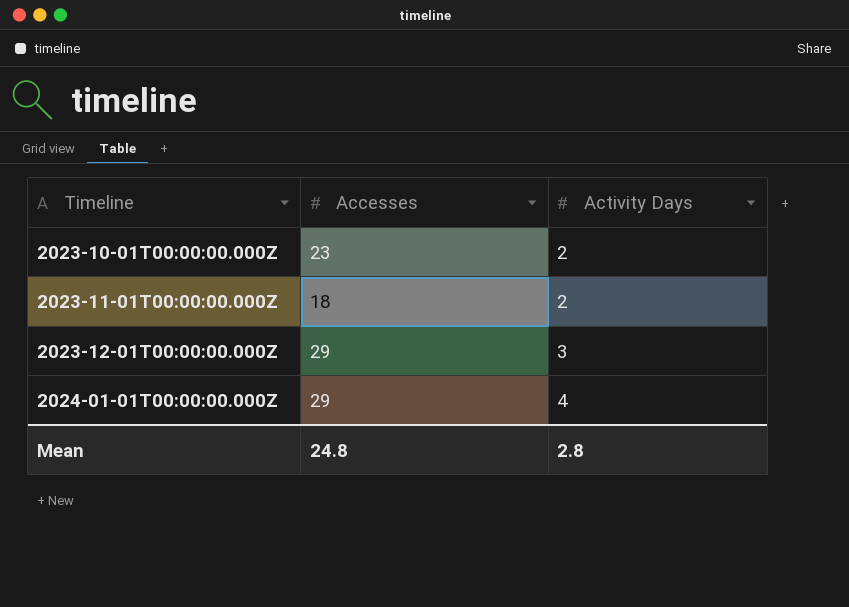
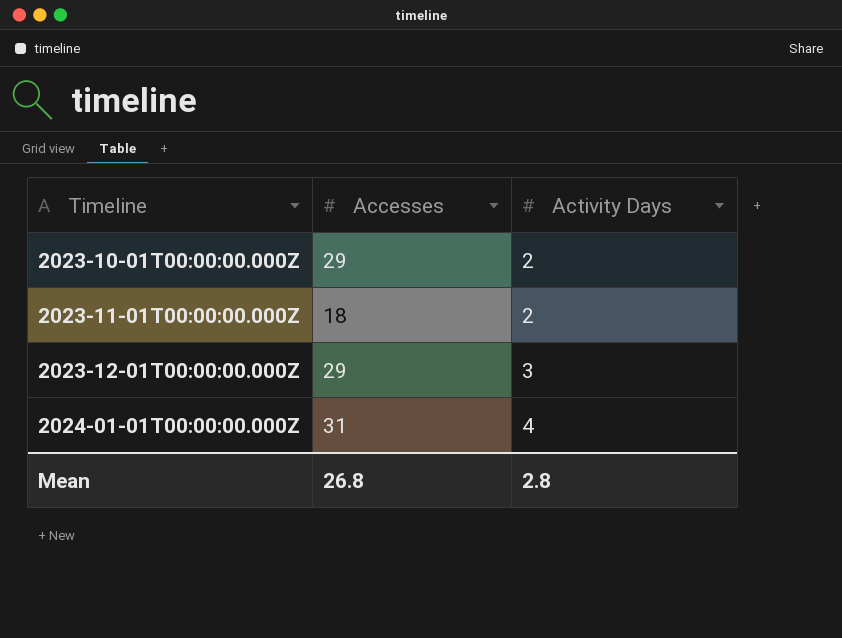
2023-10-01T00:00:00.000Z | Accesses: 23 -> 29
2024-01-01T00:00:00.000Z | Accesses: 29 -> 31
Mean | Accesses: 24.8 -> 26.8

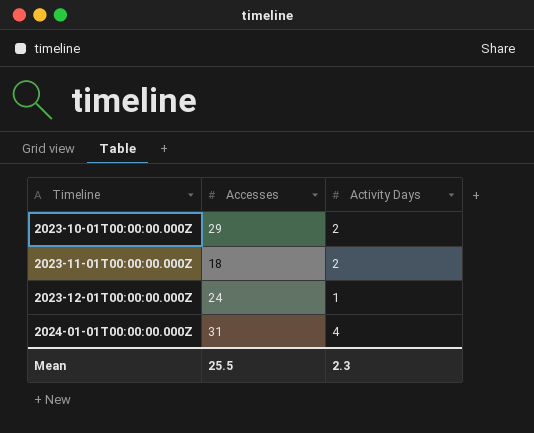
2023-12-01T00:00:00.000Z | Accesses: 29 -> 24
2023-12-01T00:00:00.000Z | Activity Days: 3 -> 1
Mean | Accesses: 26.8 -> 25.5
Mean | Activity Days: 2.8 -> 2.3

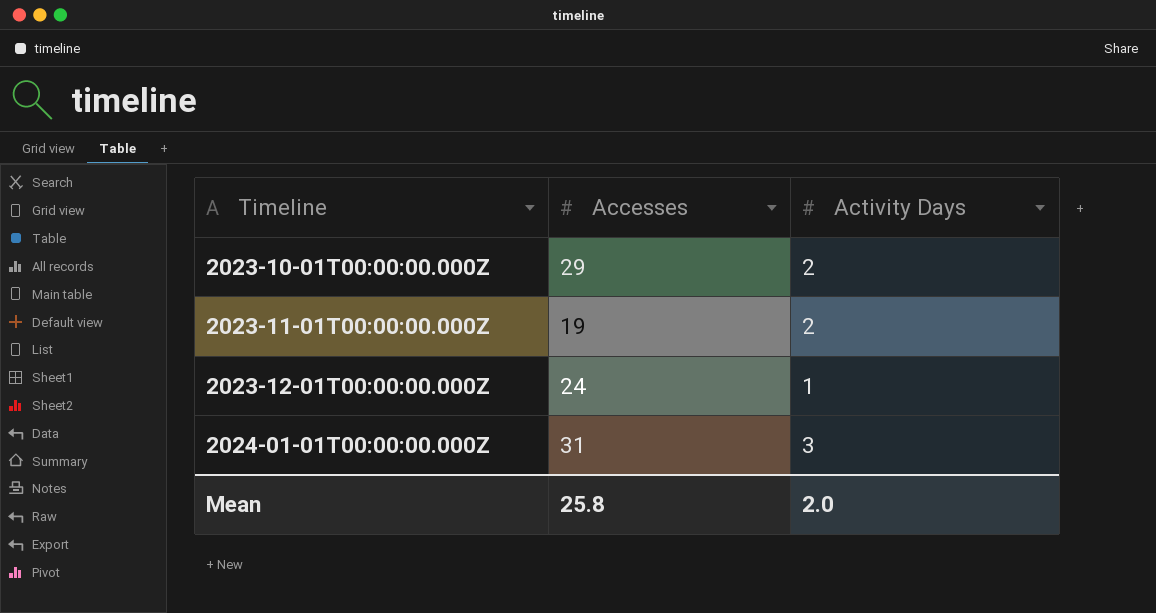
2023-11-01T00:00:00.000Z | Accesses: 18 -> 19
2024-01-01T00:00:00.000Z | Activity Days: 4 -> 3
Mean | Accesses: 25.5 -> 25.8
Mean | Activity Days: 2.3 -> 2.0

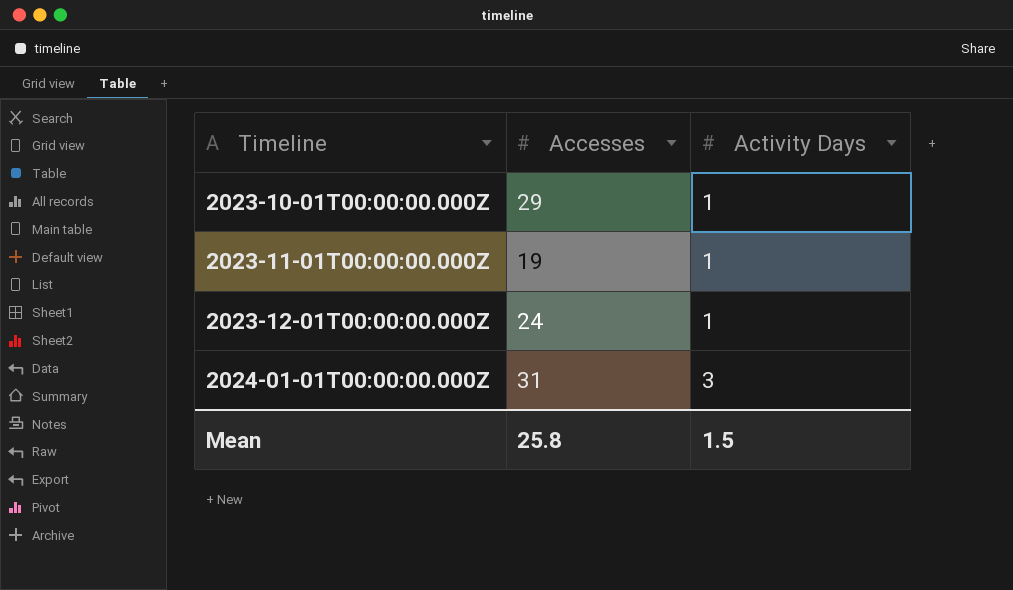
2023-10-01T00:00:00.000Z | Activity Days: 2 -> 1
2023-11-01T00:00:00.000Z | Activity Days: 2 -> 1
Mean | Activity Days: 2.0 -> 1.5

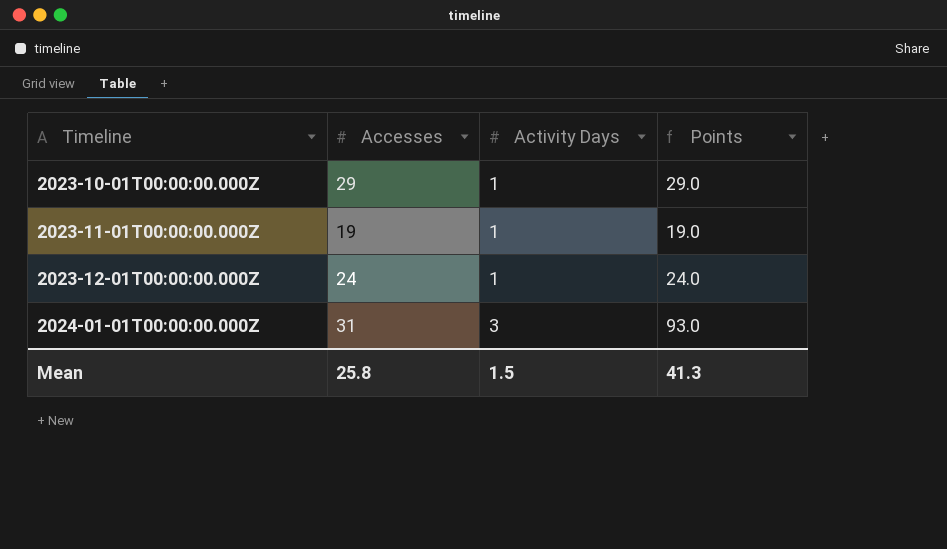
column Points | formula: none -> [Accesses] * [Activity Days]

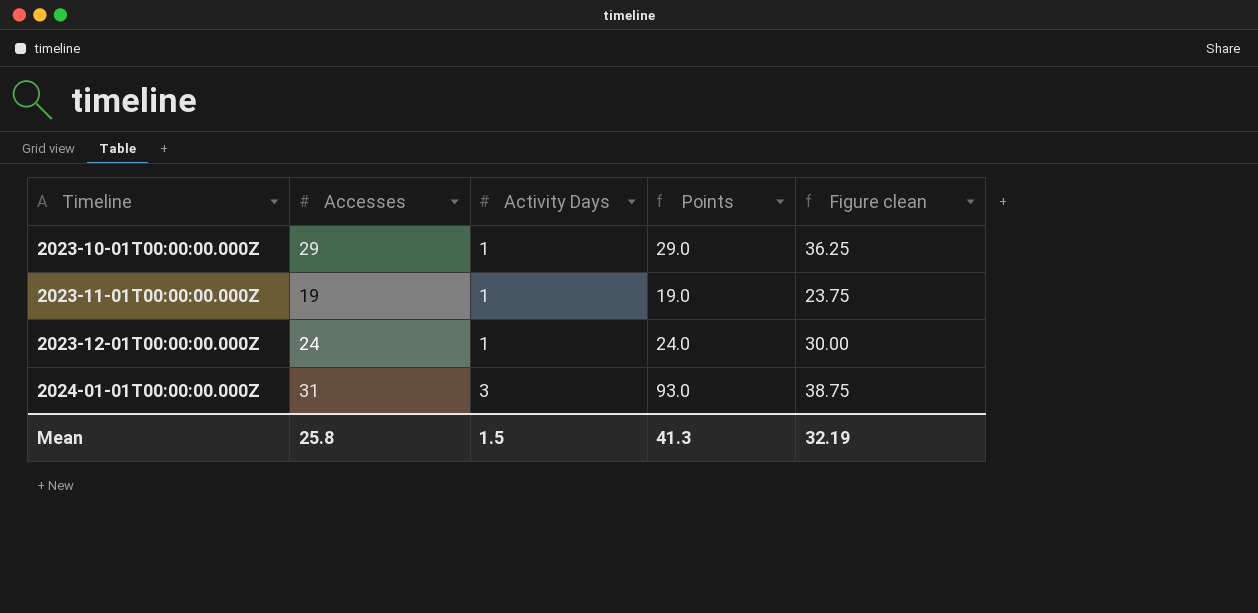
column Figure clean | formula: none -> [Accesses] * 1.25

